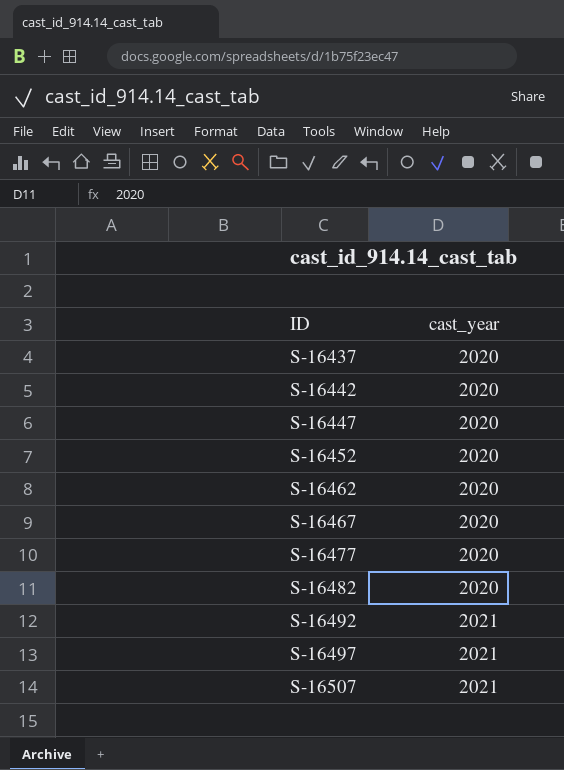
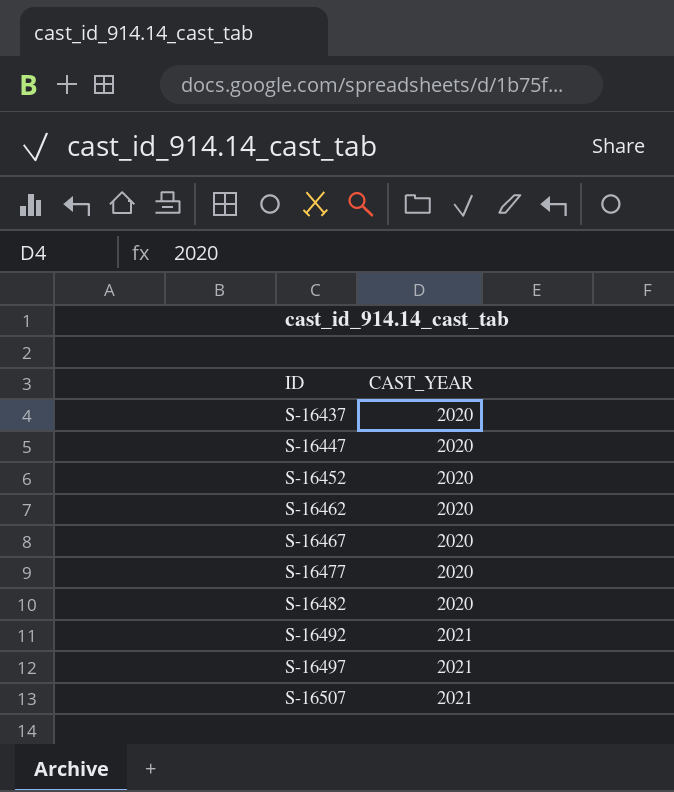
column name: cast_year -> CAST_YEAR
row S-16442: 2020 -> none

